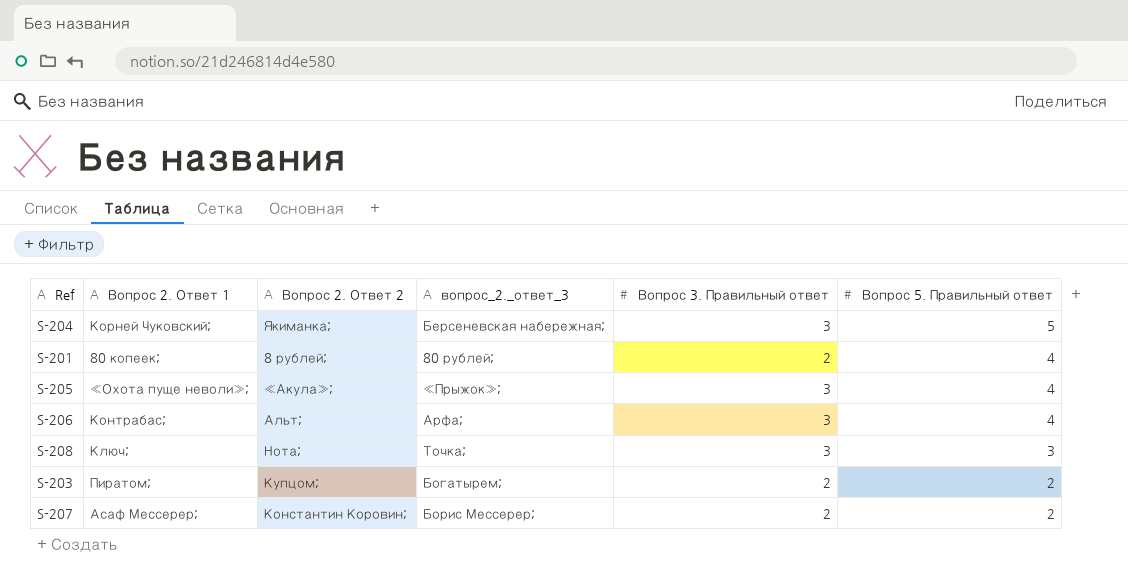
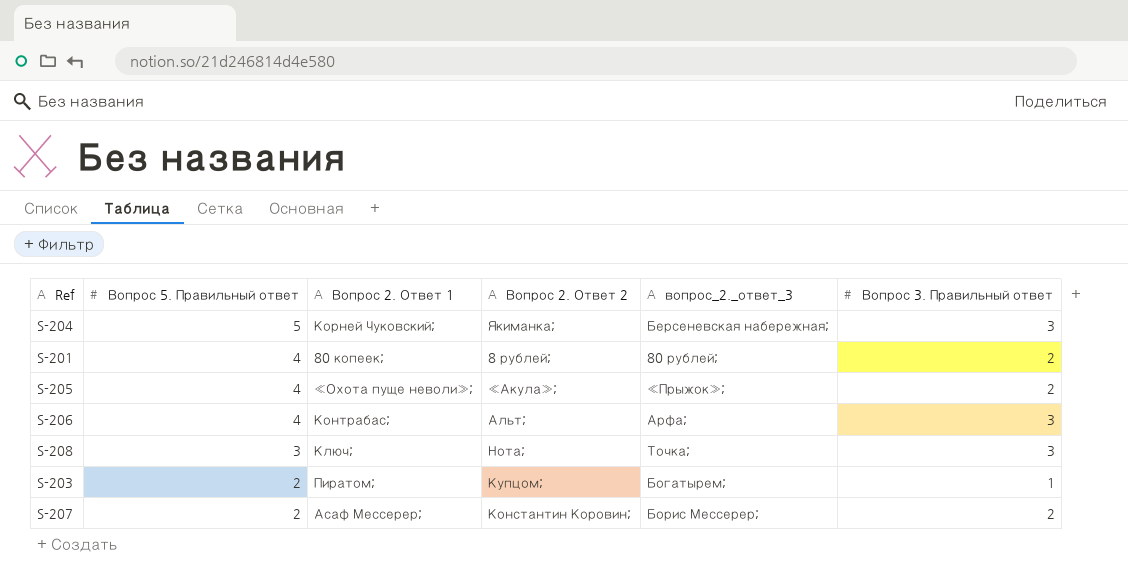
column Вопрос 5. Правильный ответ | position: 6 -> 2
S-205 | Вопрос 3. Правильный ответ: 3 -> 2
S-203 | Вопрос 3. Правильный ответ: 2 -> 1

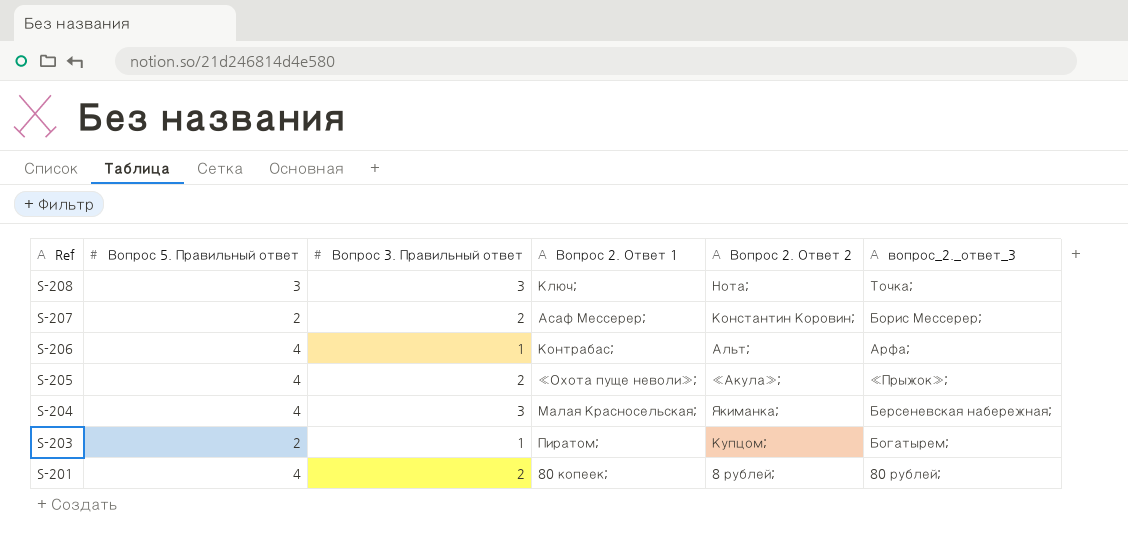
row order: Вопрос 5. Правильный ответ descending -> Ref descending
column Вопрос 3. Правильный ответ | position: 6 -> 3
S-206 | Вопрос 3. Правильный ответ: 3 -> 1
S-204 | Вопрос 5. Правильный ответ: 5 -> 4
S-204 | Вопрос 2. Ответ 1: Корней Чуковский; -> Малая Красносельская;

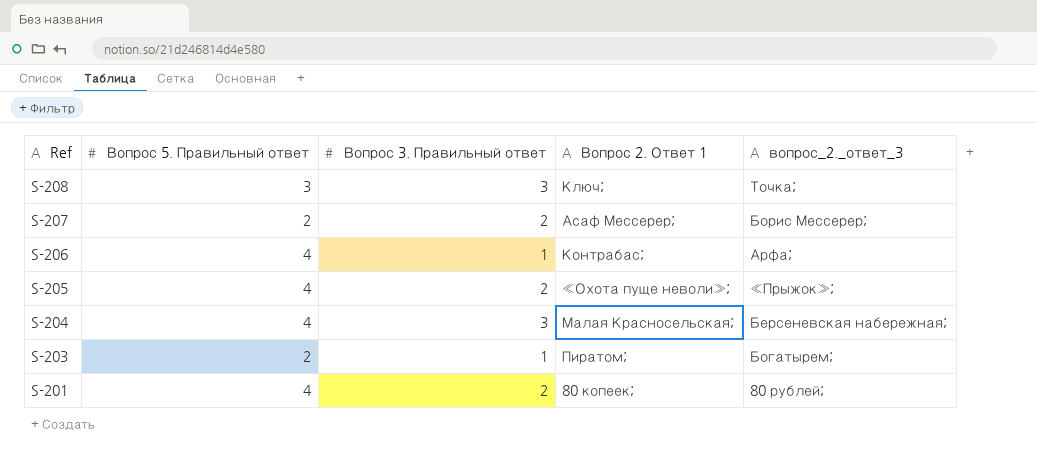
column Вопрос 2. Ответ 2 | position: 5 -> none

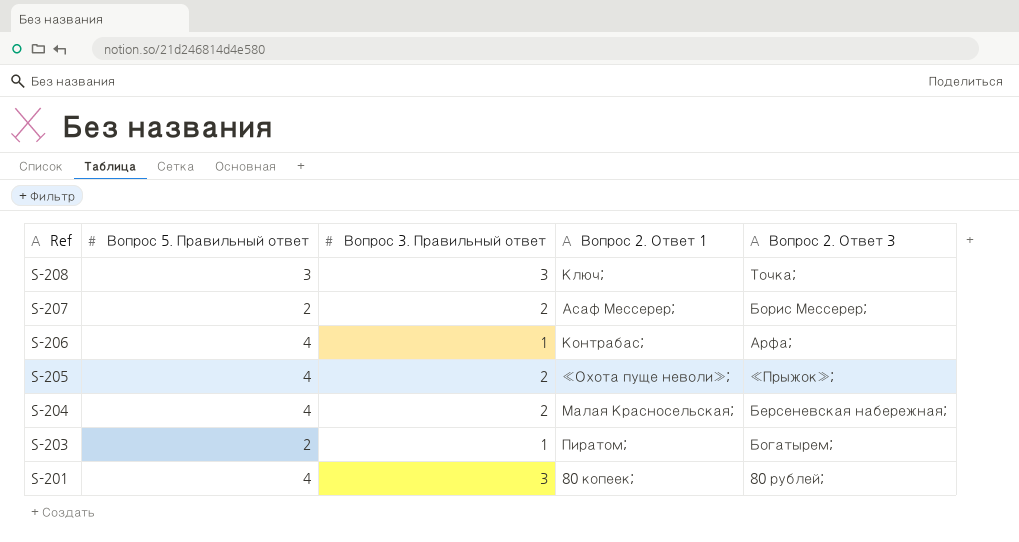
column name: вопрос_2._ответ_3 -> Вопрос 2. Ответ 3
S-204 | Вопрос 3. Правильный ответ: 3 -> 2
S-201 | Вопрос 3. Правильный ответ: 2 -> 3

